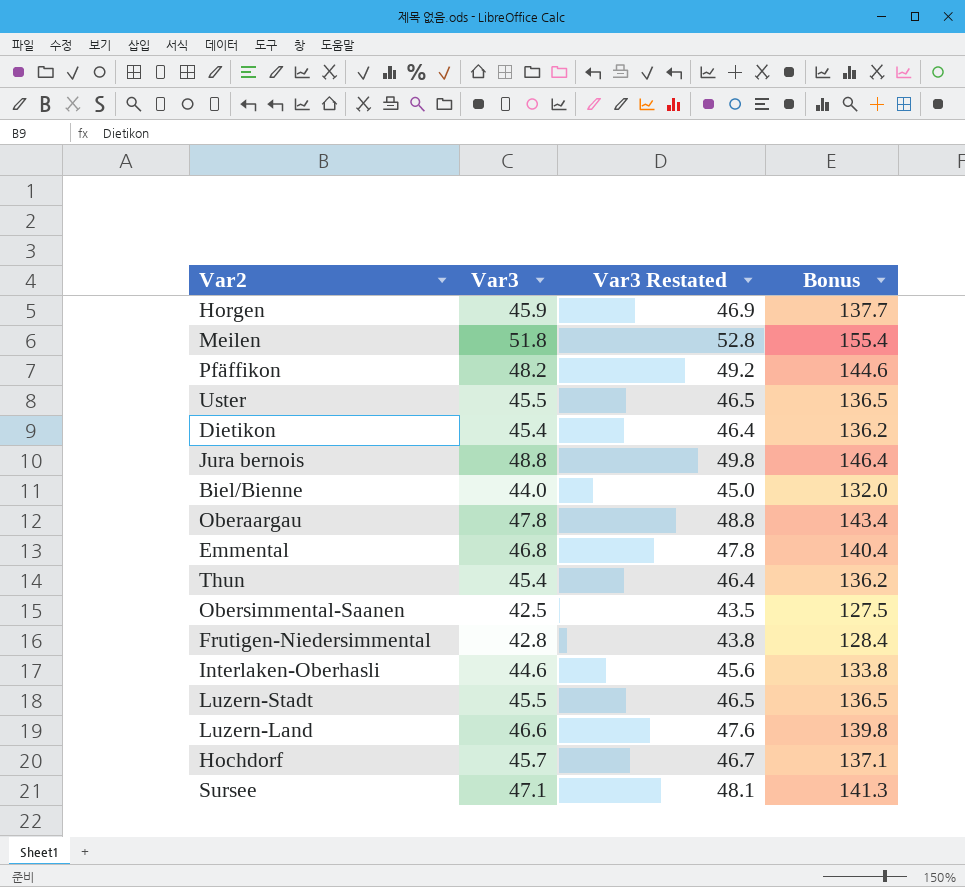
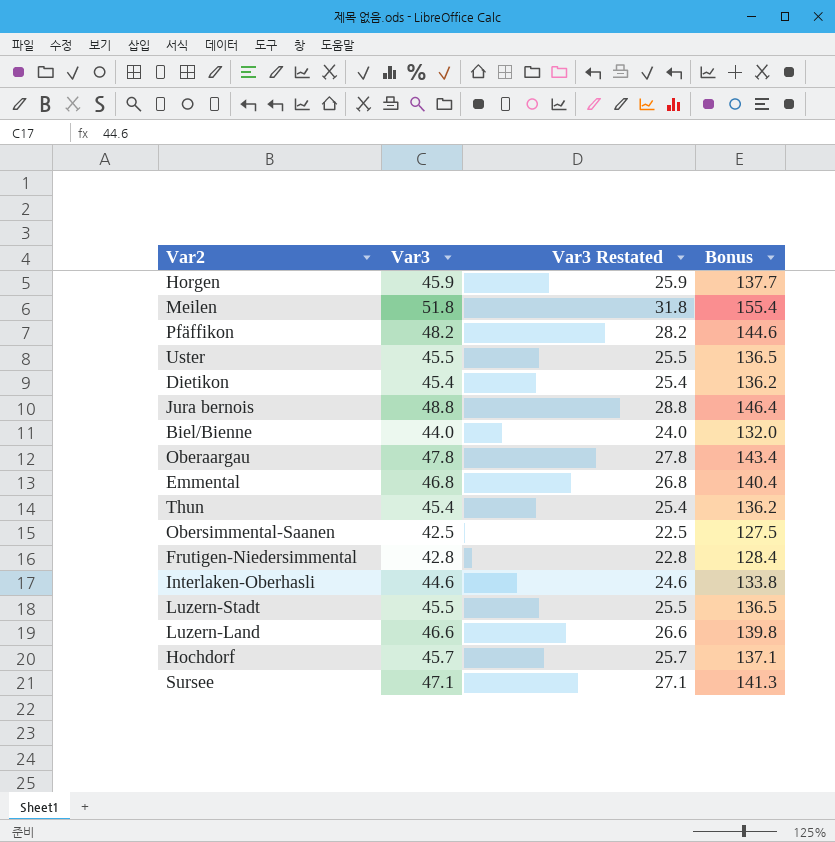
column Var3 Restated | formula: [Var3] + 1 -> [Var3] - 20

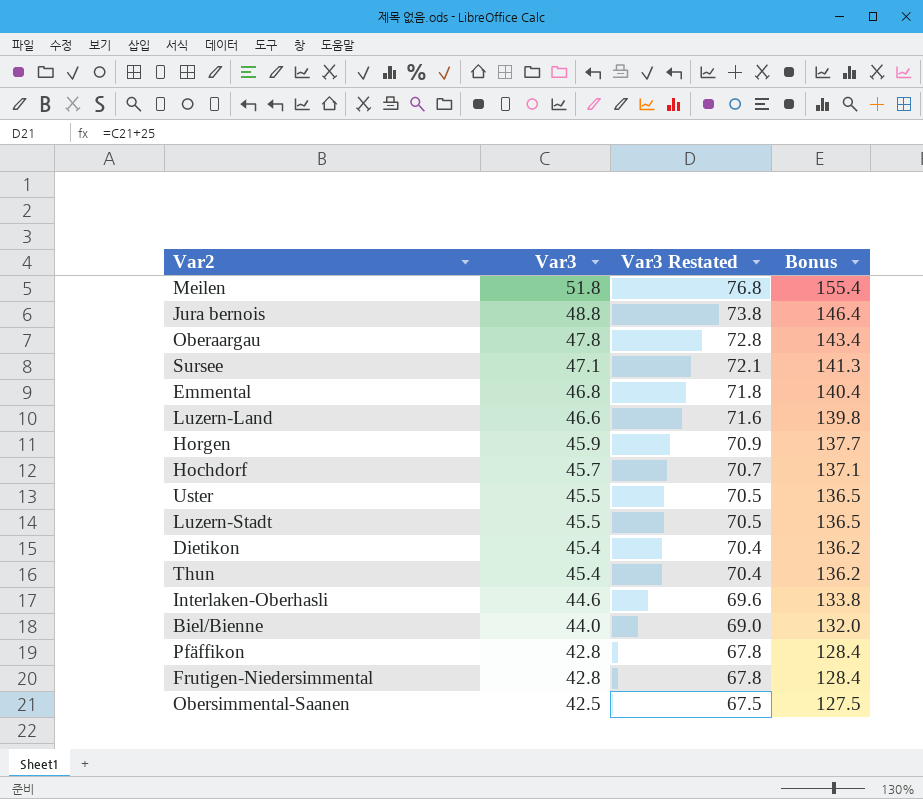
row order: none -> Var3 descending
column Var3 Restated | formula: [Var3] - 20 -> [Var3] + 25
Pfäffikon | Var3: 48.2 -> 42.8
Pfäffikon | Bonus: 144.6 -> 128.4

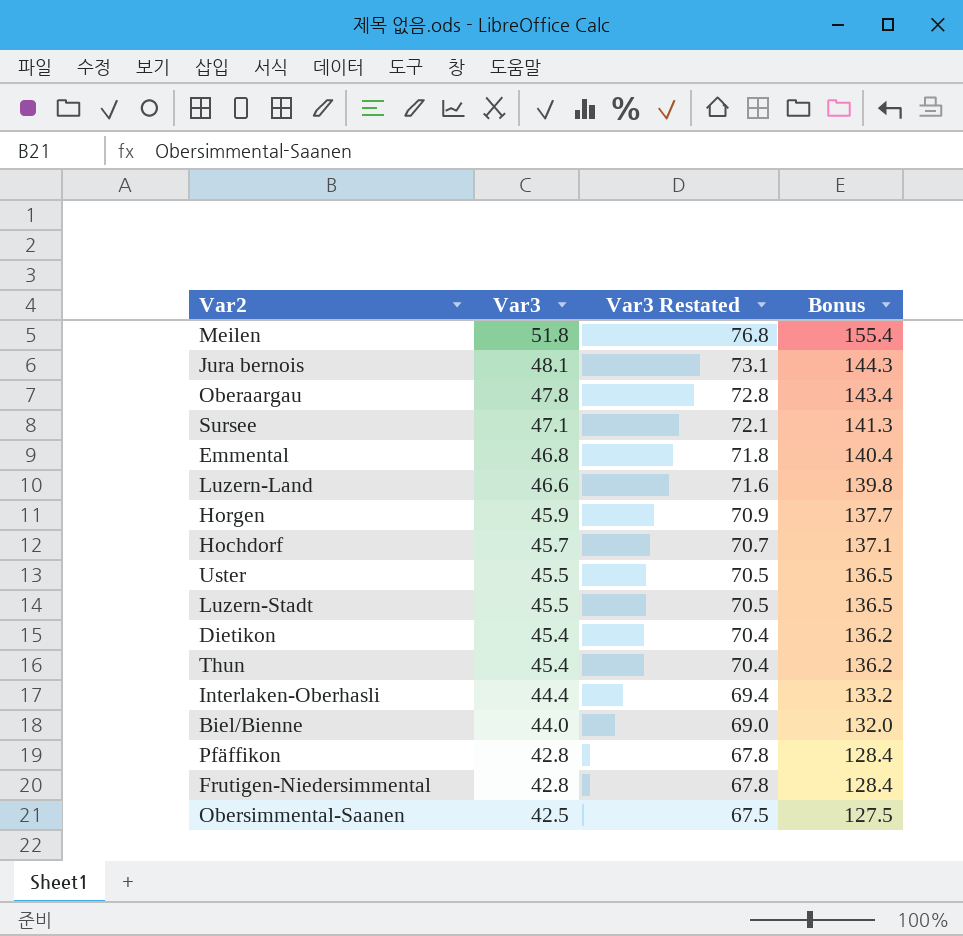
Jura bernois | Var3: 48.8 -> 48.1
Jura bernois | Var3 Restated: 73.8 -> 73.1
Jura bernois | Bonus: 146.4 -> 144.3
Interlaken-Oberhasli | Var3: 44.6 -> 44.4
Interlaken-Oberhasli | Var3 Restated: 69.6 -> 69.4
Interlaken-Oberhasli | Bonus: 133.8 -> 133.2

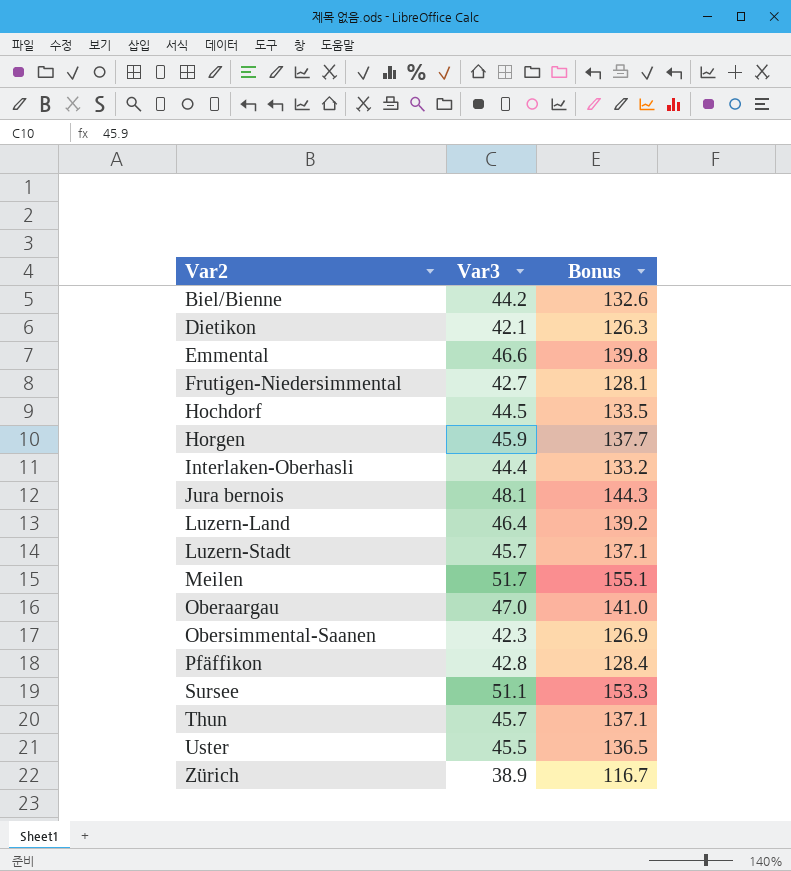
row order: Var3 descending -> Var2 ascending
column Var3 Restated | formula: [Var3] + 25 -> none
Biel/Bienne | Var3: 44.0 -> 44.2
Biel/Bienne | Bonus: 132.0 -> 132.6
Dietikon | Var3: 45.4 -> 42.1
Dietikon | Bonus: 136.2 -> 126.3
Emmental | Var3: 46.8 -> 46.6
Emmental | Bonus: 140.4 -> 139.8
Frutigen-Niedersimmental | Var3: 42.8 -> 42.7
Frutigen-Niedersimmental | Bonus: 128.4 -> 128.1
Hochdorf | Var3: 45.7 -> 44.5
Hochdorf | Bonus: 137.1 -> 133.5
Luzern-Land | Var3: 46.6 -> 46.4
Luzern-Land | Bonus: 139.8 -> 139.2
Luzern-Stadt | Var3: 45.5 -> 45.7
Luzern-Stadt | Bonus: 136.5 -> 137.1
Meilen | Var3: 51.8 -> 51.7
Meilen | Bonus: 155.4 -> 155.1
Oberaargau | Var3: 47.8 -> 47.0
Oberaargau | Bonus: 143.4 -> 141.0
Obersimmental-Saanen | Var3: 42.5 -> 42.3
Obersimmental-Saanen | Bonus: 127.5 -> 126.9
Sursee | Var3: 47.1 -> 51.1
Sursee | Bonus: 141.3 -> 153.3
Thun | Var3: 45.4 -> 45.7
Thun | Bonus: 136.2 -> 137.1
row Zürich: none -> 38.9 | 116.7

